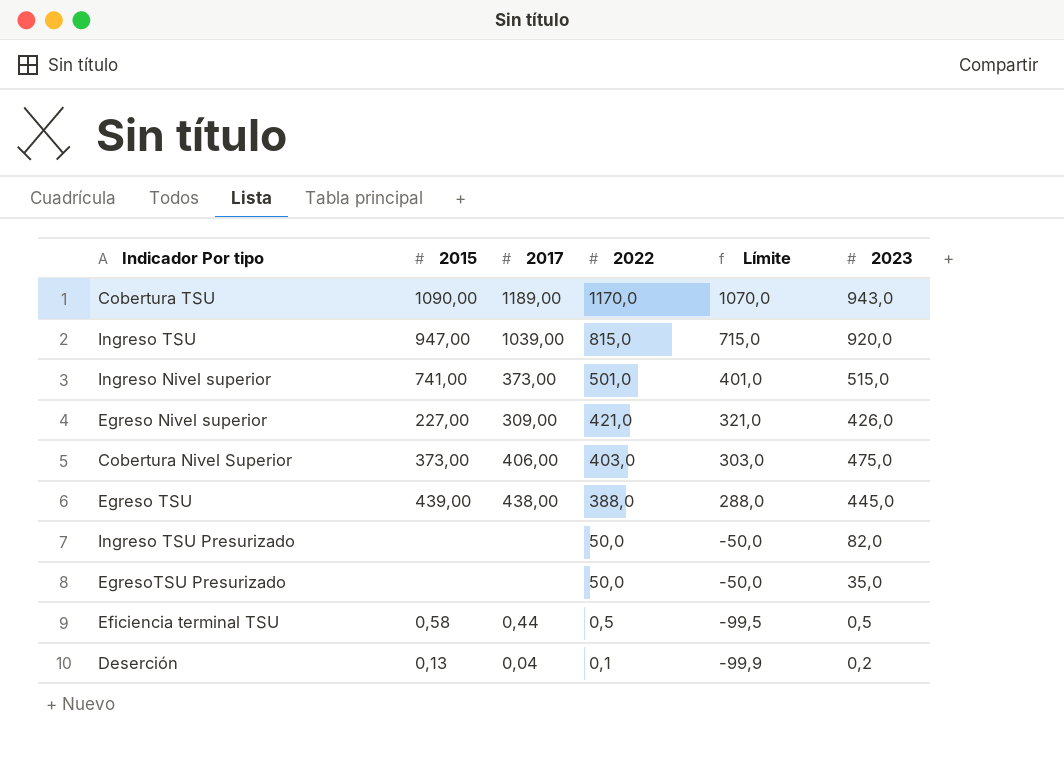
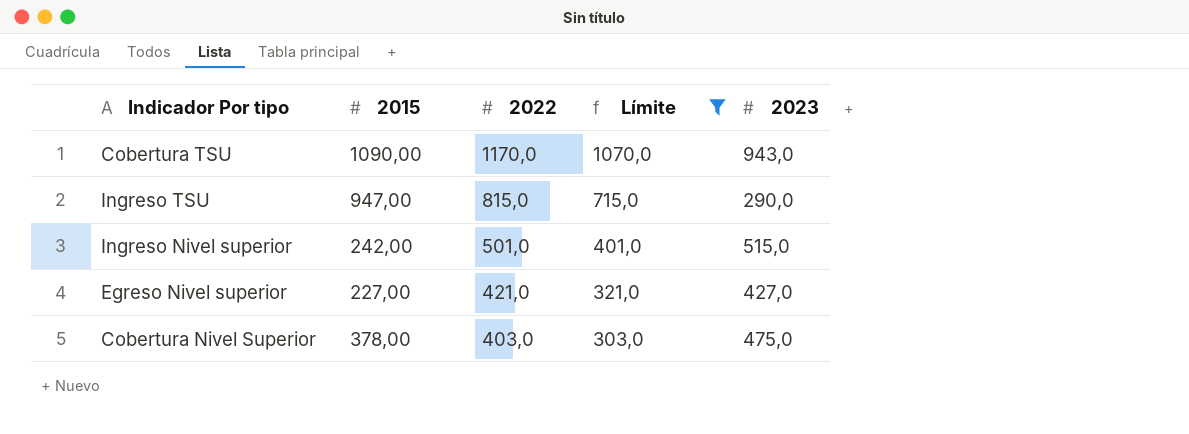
filter: none -> Límite >= 303,0
column 2017 | position: 3 -> none
Ingreso TSU | 2023: 920,0 -> 290,0
Ingreso Nivel superior | 2015: 741,00 -> 242,00
Egreso Nivel superior | 2023: 426,0 -> 427,0
Cobertura Nivel Superior | 2015: 373,00 -> 378,00

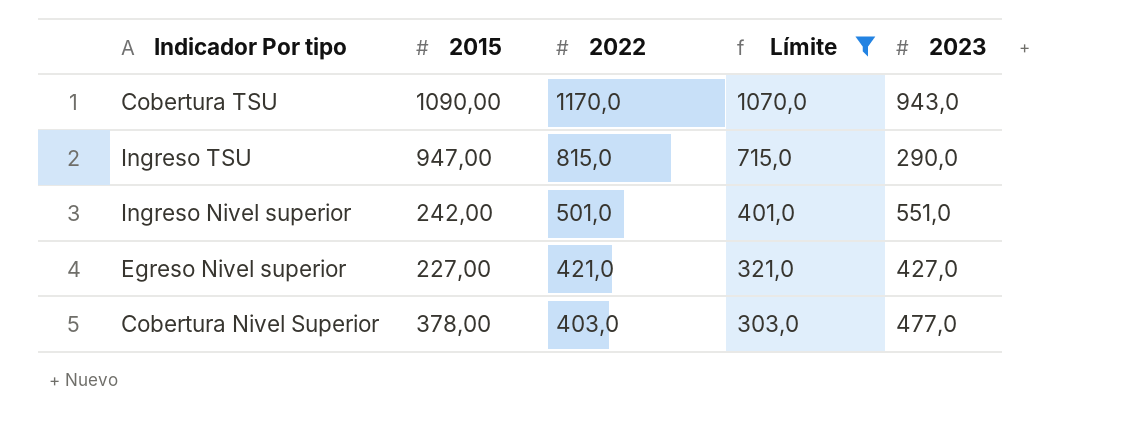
Ingreso Nivel superior | 2023: 515,0 -> 551,0
Cobertura Nivel Superior | 2023: 475,0 -> 477,0

